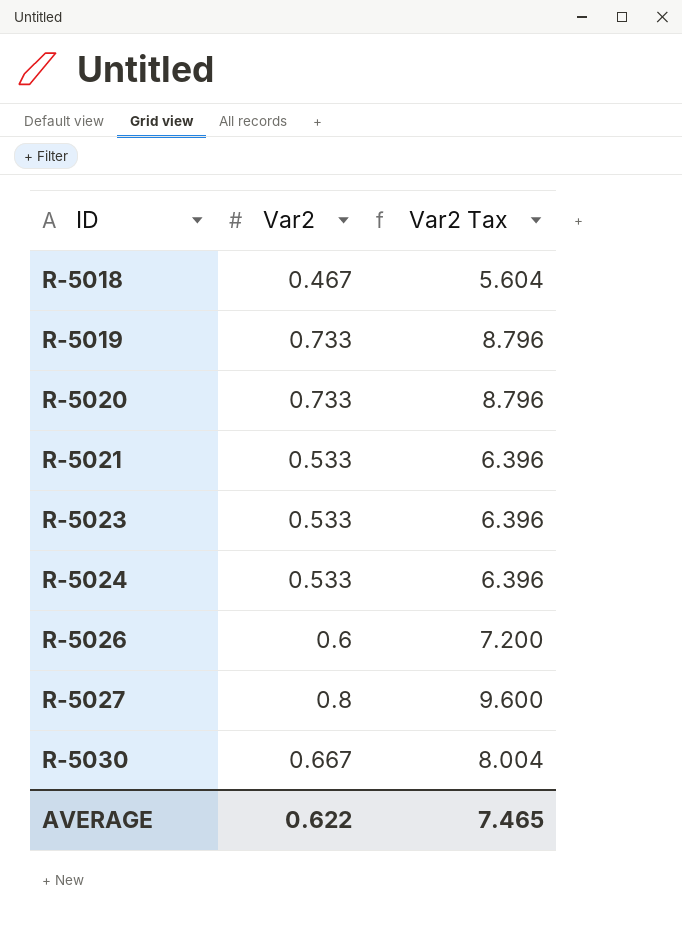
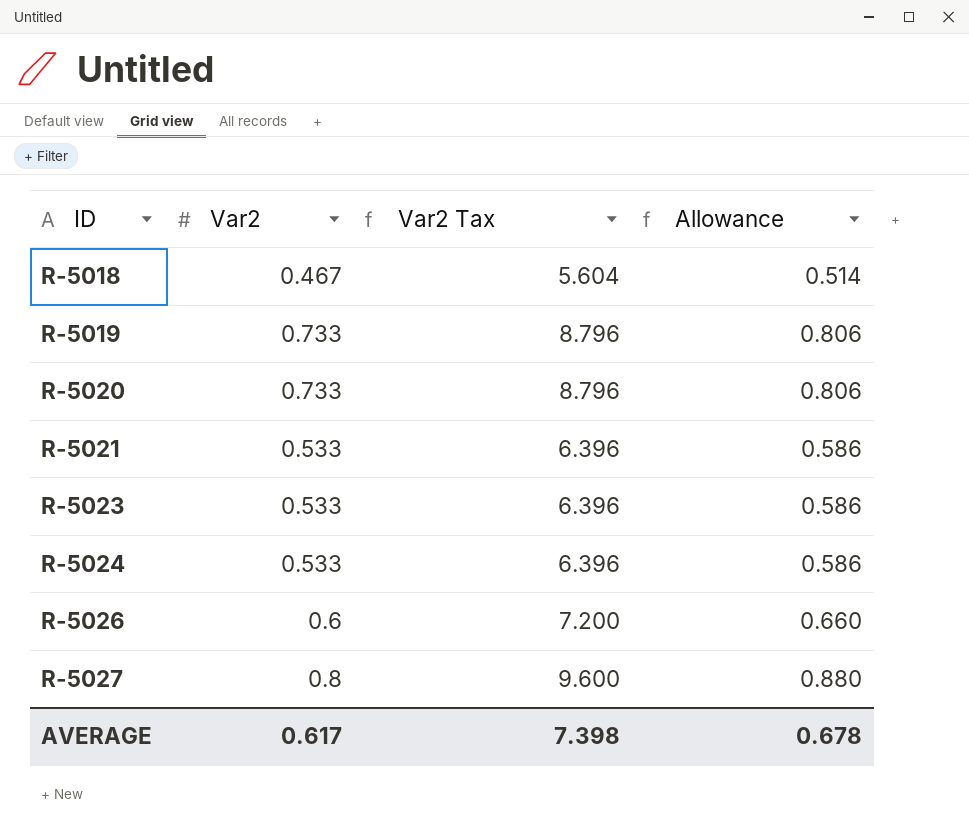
column Allowance | formula: none -> [Var2] * 1.1
row R-5030: 0.667 | 8.004 -> none
AVERAGE | Var2: 0.622 -> 0.617
AVERAGE | Var2 Tax: 7.465 -> 7.398

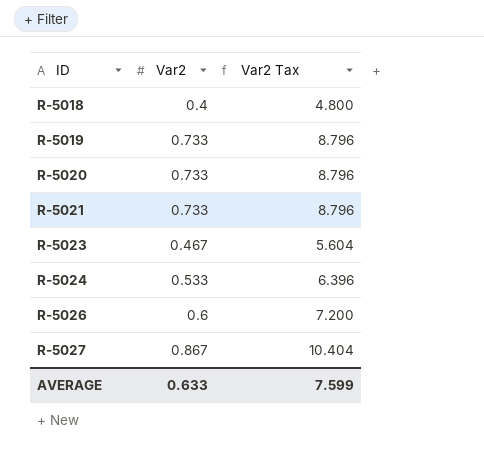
column Allowance | formula: [Var2] * 1.1 -> none
R-5018 | Var2: 0.467 -> 0.4
R-5018 | Var2 Tax: 5.604 -> 4.800
R-5021 | Var2: 0.533 -> 0.733
R-5021 | Var2 Tax: 6.396 -> 8.796
R-5023 | Var2: 0.533 -> 0.467
R-5023 | Var2 Tax: 6.396 -> 5.604
R-5027 | Var2: 0.8 -> 0.867
R-5027 | Var2 Tax: 9.600 -> 10.404
AVERAGE | Var2: 0.617 -> 0.633
AVERAGE | Var2 Tax: 7.398 -> 7.599

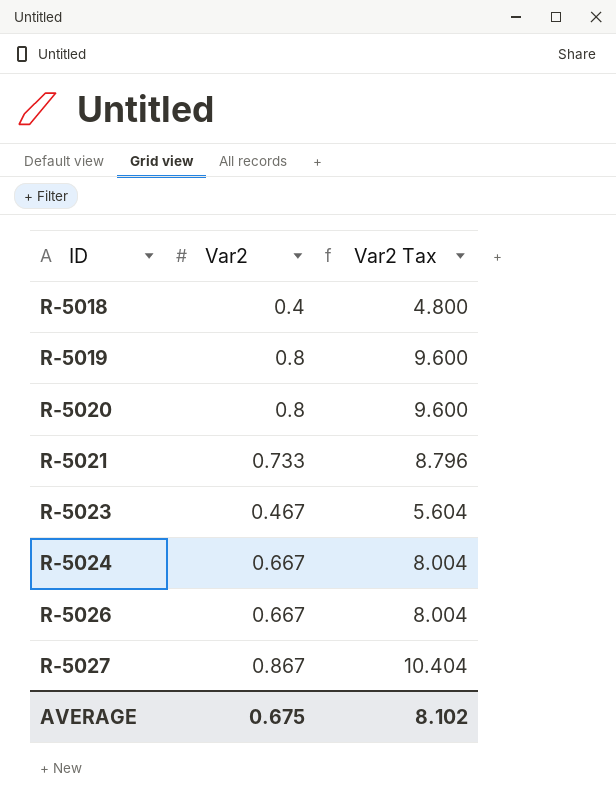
R-5019 | Var2: 0.733 -> 0.8
R-5019 | Var2 Tax: 8.796 -> 9.600
R-5020 | Var2: 0.733 -> 0.8
R-5020 | Var2 Tax: 8.796 -> 9.600
R-5024 | Var2: 0.533 -> 0.667
R-5024 | Var2 Tax: 6.396 -> 8.004
R-5026 | Var2: 0.6 -> 0.667
R-5026 | Var2 Tax: 7.200 -> 8.004
AVERAGE | Var2: 0.633 -> 0.675
AVERAGE | Var2 Tax: 7.599 -> 8.102

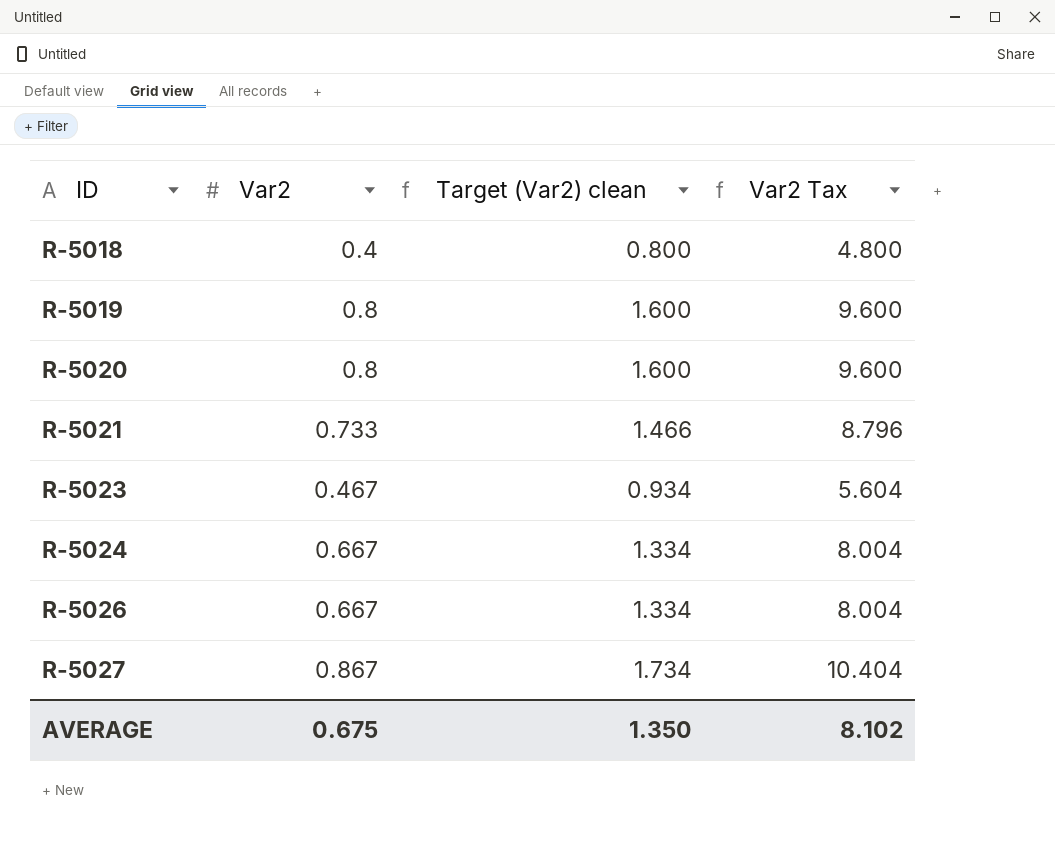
column Target (Var2) clean | formula: none -> [Var2] * 2

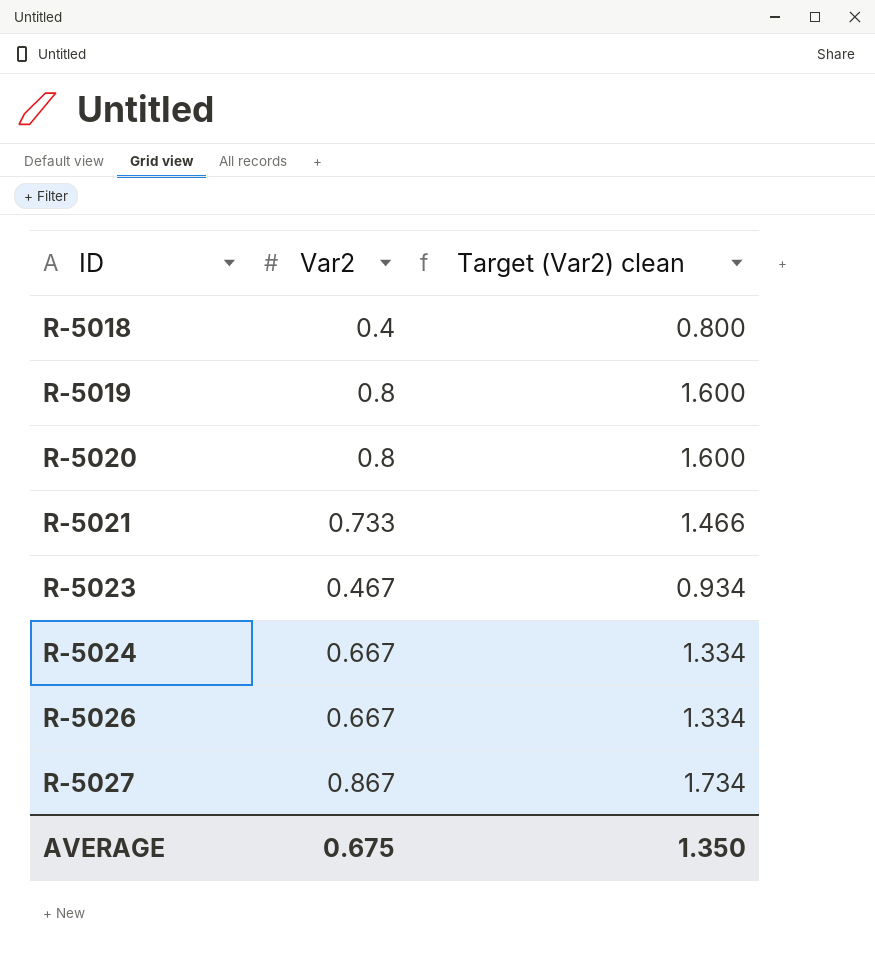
column Var2 Tax | formula: [Var2] * 12 -> none

